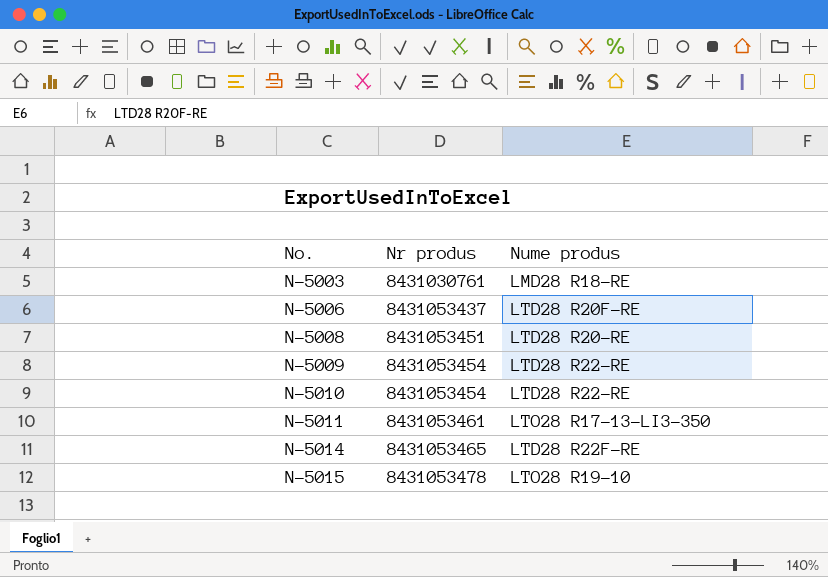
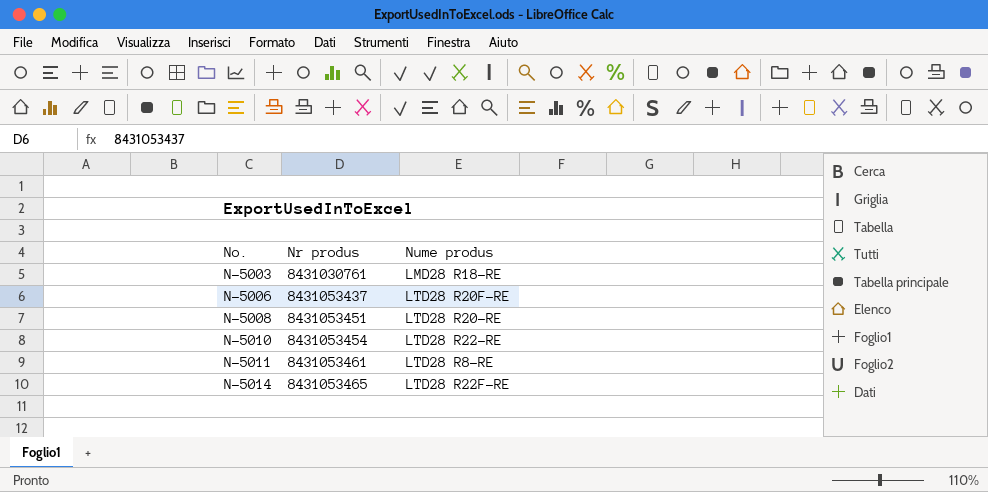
row N-5009: 8431053454 | LTD28 R22-RE -> none
row N-5015: 8431053478 | LTO28 R19-10 -> none
N-5011 | Nume produs: LTO28 R17-13-LI3-350 -> LTD28 R8-RE

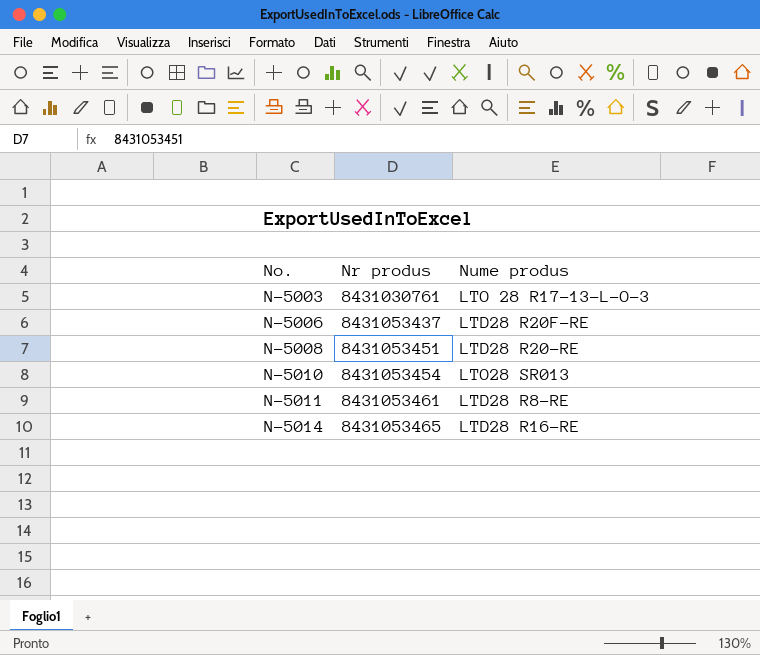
N-5003 | Nume produs: LMD28 R18-RE -> LTO 28 R17-13-L-O-3
N-5010 | Nume produs: LTD28 R22-RE -> LTO28 SR013
N-5014 | Nume produs: LTD28 R22F-RE -> LTD28 R16-RE

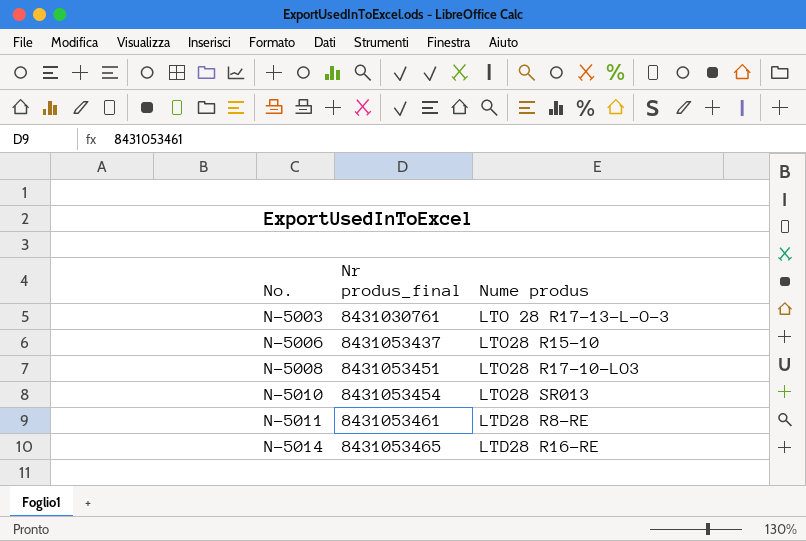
column name: Nr produs -> Nr produs_final
N-5006 | Nume produs: LTD28 R20F-RE -> LTO28 R15-10
N-5008 | Nume produs: LTD28 R20-RE -> LTO28 R17-10-LO3

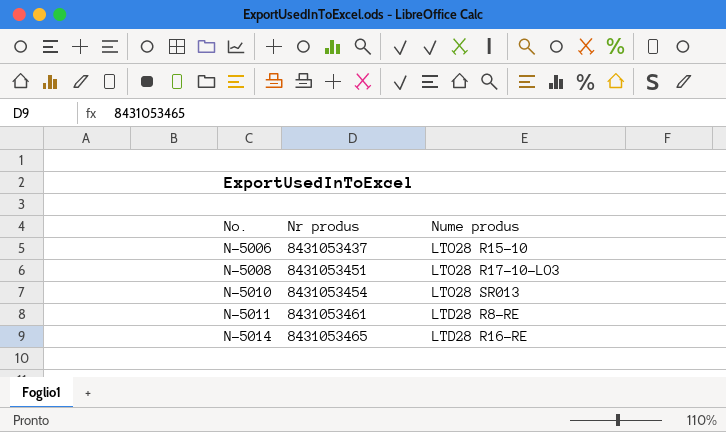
column name: Nr produs_final -> Nr produs
row N-5003: 8431030761 | LTO 28 R17-13-L-O-3 -> none

